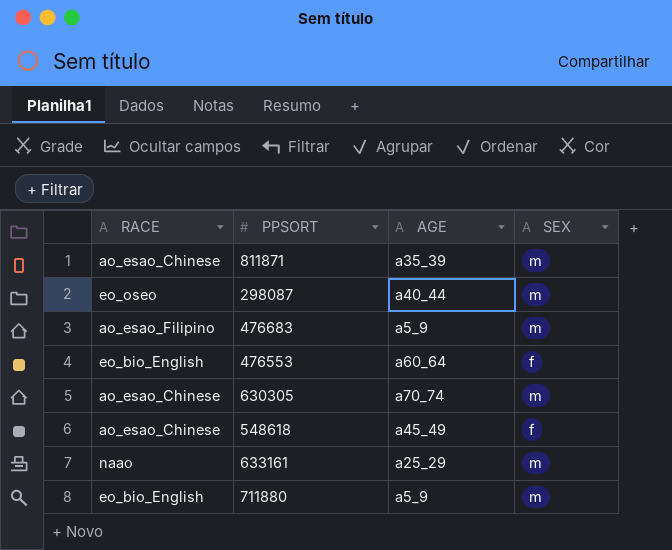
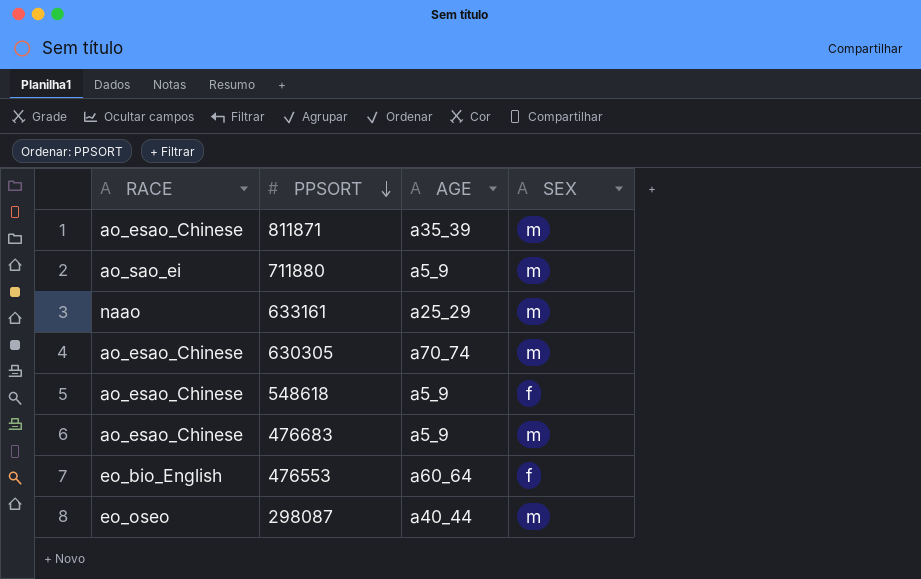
row order: none -> PPSORT descending
711880 | RACE: eo_bio_English -> ao_sao_ei
548618 | AGE: a45_49 -> a5_9
476683 | RACE: ao_esao_Filipino -> ao_esao_Chinese

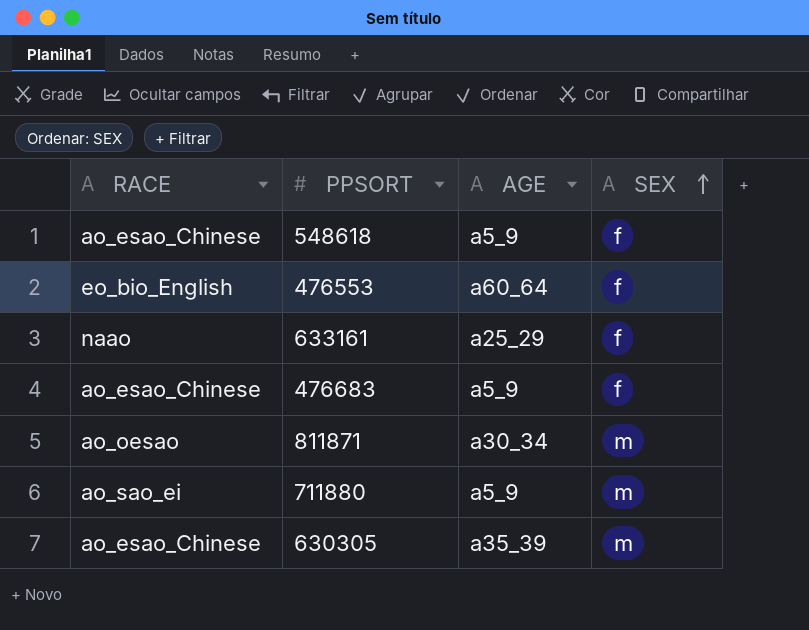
row order: PPSORT descending -> SEX ascending
row 298087: eo_oseo | a40_44 | m -> none
633161 | SEX: m -> f
476683 | SEX: m -> f
811871 | RACE: ao_esao_Chinese -> ao_oesao
811871 | AGE: a35_39 -> a30_34
630305 | AGE: a70_74 -> a35_39

